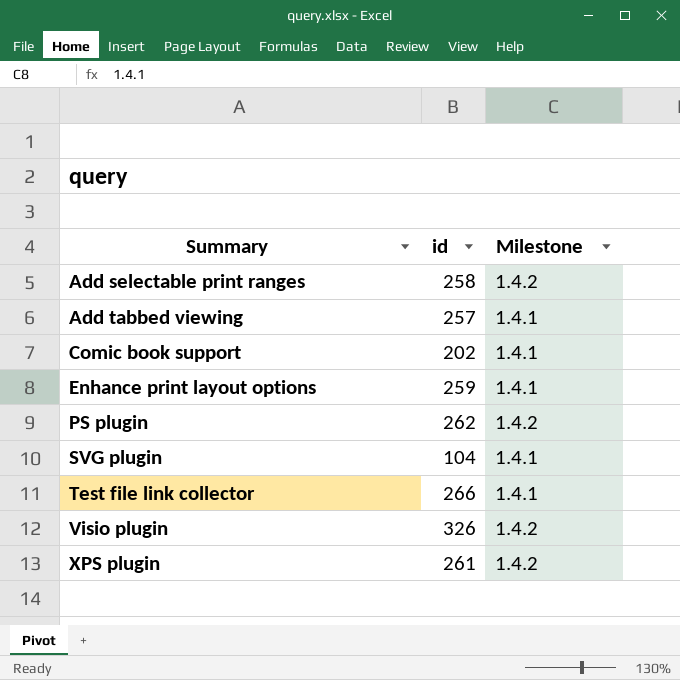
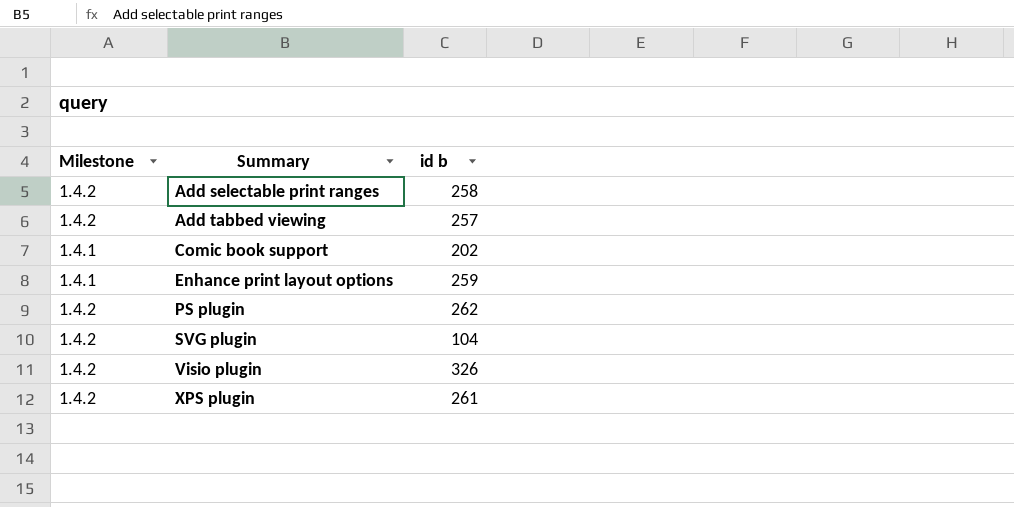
column Milestone | position: 3 -> 1
column name: id -> id b
row Test file link collector: 266 | 1.4.1 -> none
Add tabbed viewing | Milestone: 1.4.1 -> 1.4.2
SVG plugin | Milestone: 1.4.1 -> 1.4.2

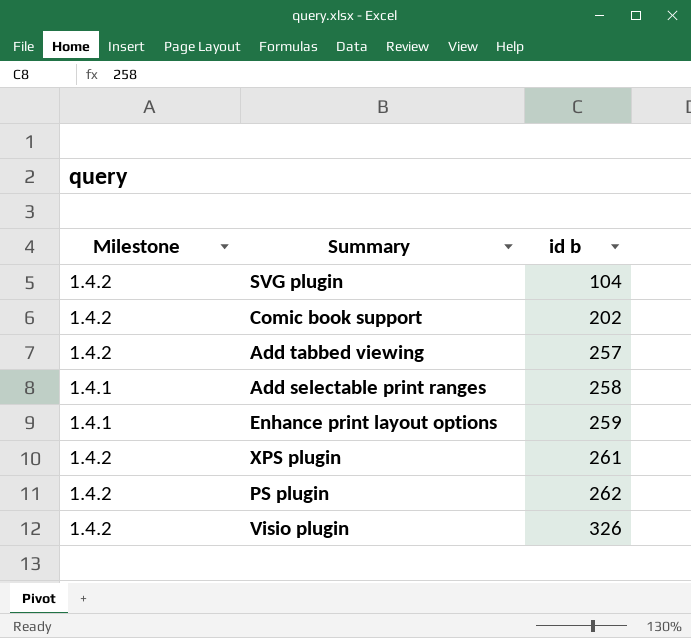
row order: Summary ascending -> id b ascending
Comic book support | Milestone: 1.4.1 -> 1.4.2
Add selectable print ranges | Milestone: 1.4.2 -> 1.4.1

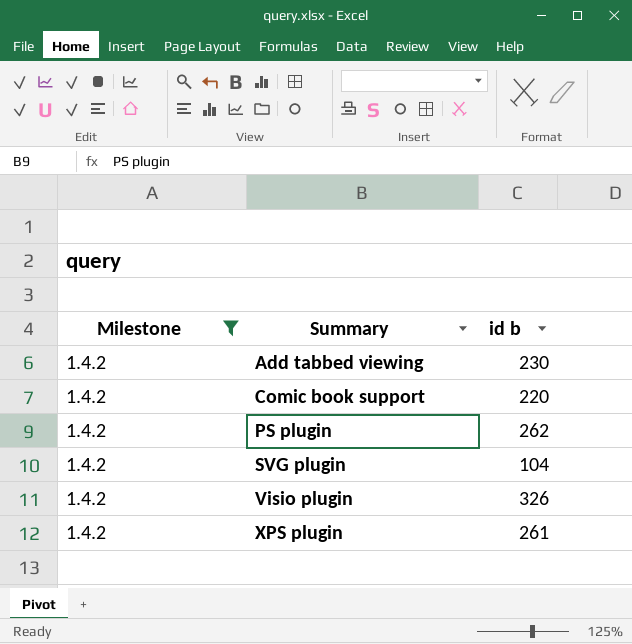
filter: none -> Milestone = 1.4.2
row order: id b ascending -> Summary ascending
Add tabbed viewing | id b: 257 -> 230
Comic book support | id b: 202 -> 220

